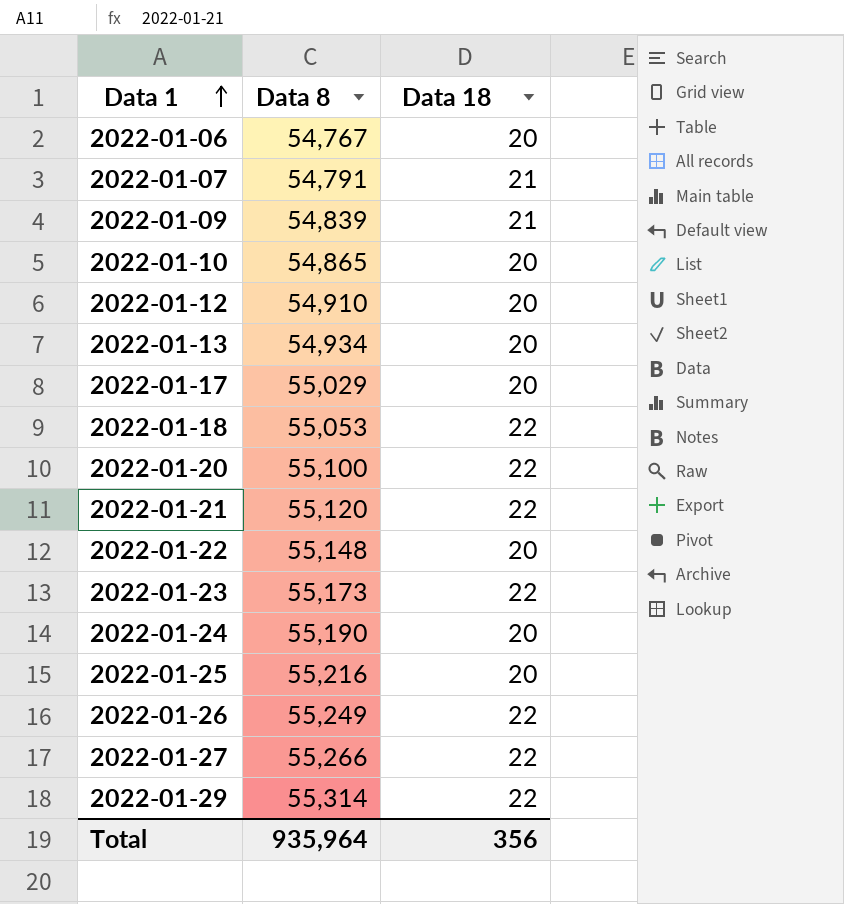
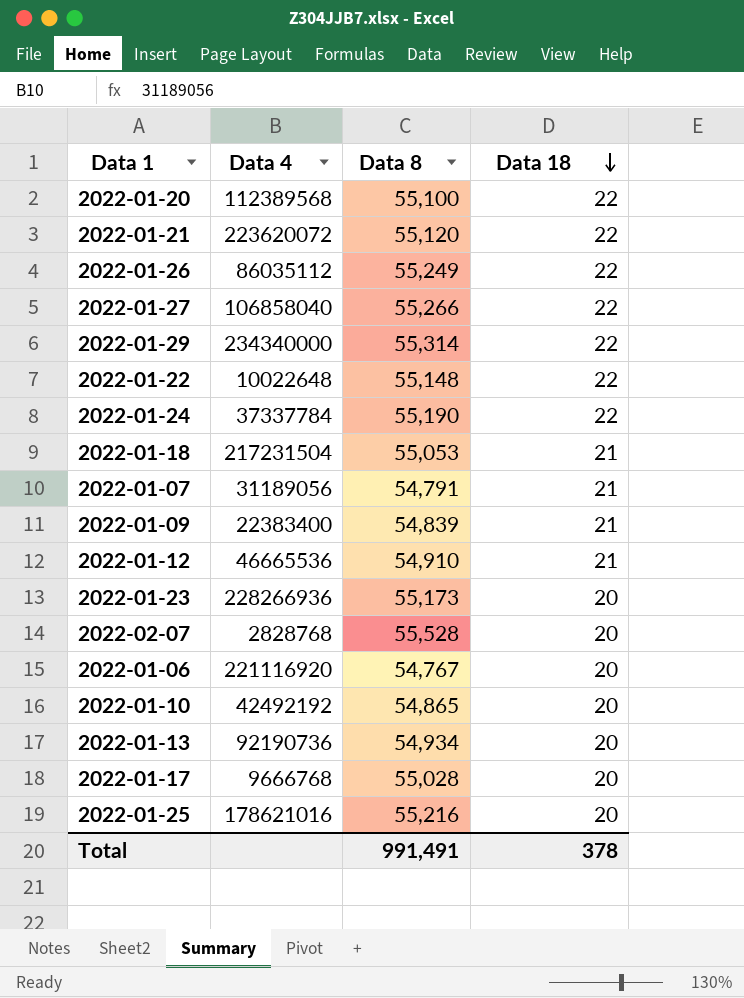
row order: Data 1 ascending -> Data 18 descending
column Data 4 | position: none -> 2
2022-01-22 | Data 18: 20 -> 22
2022-01-24 | Data 18: 20 -> 22
2022-01-18 | Data 18: 22 -> 21
2022-01-12 | Data 18: 20 -> 21
2022-01-23 | Data 18: 22 -> 20
row 2022-02-07: none -> 2828768 | 55,528 | 20
2022-01-17 | Data 8: 55,029 -> 55,028
Total | Data 8: 935,964 -> 991,491
Total | Data 18: 356 -> 378

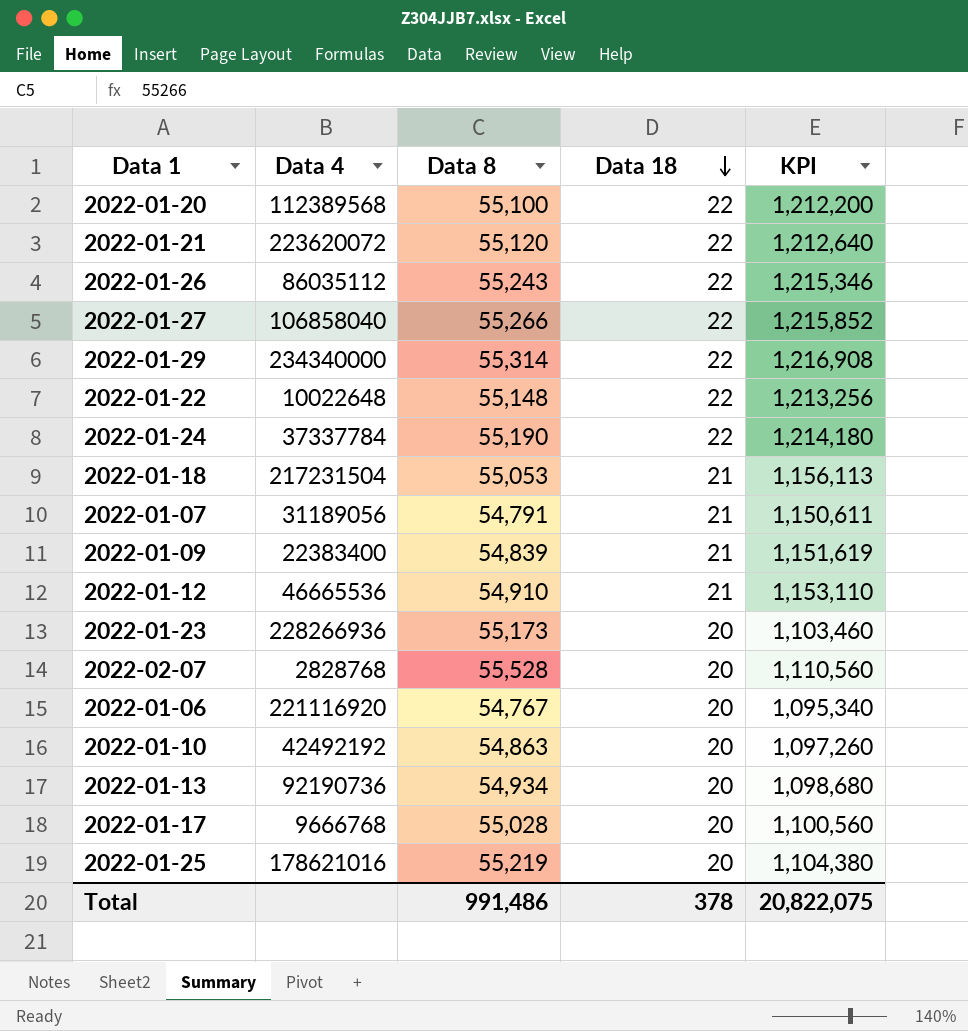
column KPI | formula: none -> [Data 8] * [Data 18]
2022-01-26 | Data 8: 55,249 -> 55,243
2022-01-10 | Data 8: 54,865 -> 54,863
2022-01-25 | Data 8: 55,216 -> 55,219
Total | Data 8: 991,491 -> 991,486

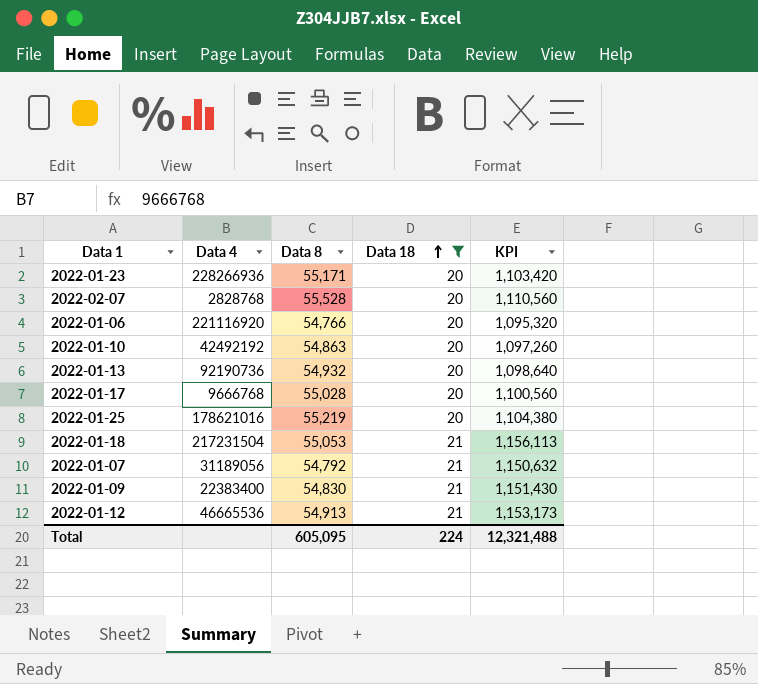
filter: none -> Data 18 != 22
row order: Data 18 descending -> Data 18 ascending
2022-01-23 | Data 8: 55,173 -> 55,171
2022-01-23 | KPI: 1,103,460 -> 1,103,420
2022-01-06 | Data 8: 54,767 -> 54,766
2022-01-06 | KPI: 1,095,340 -> 1,095,320
2022-01-13 | Data 8: 54,934 -> 54,932
2022-01-13 | KPI: 1,098,680 -> 1,098,640
2022-01-07 | Data 8: 54,791 -> 54,792
2022-01-07 | KPI: 1,150,611 -> 1,150,632
2022-01-09 | Data 8: 54,839 -> 54,830
2022-01-09 | KPI: 1,151,619 -> 1,151,430
2022-01-12 | Data 8: 54,910 -> 54,913
2022-01-12 | KPI: 1,153,110 -> 1,153,173
Total | Data 8: 991,486 -> 605,095
Total | Data 18: 378 -> 224
Total | KPI: 20,822,075 -> 12,321,488

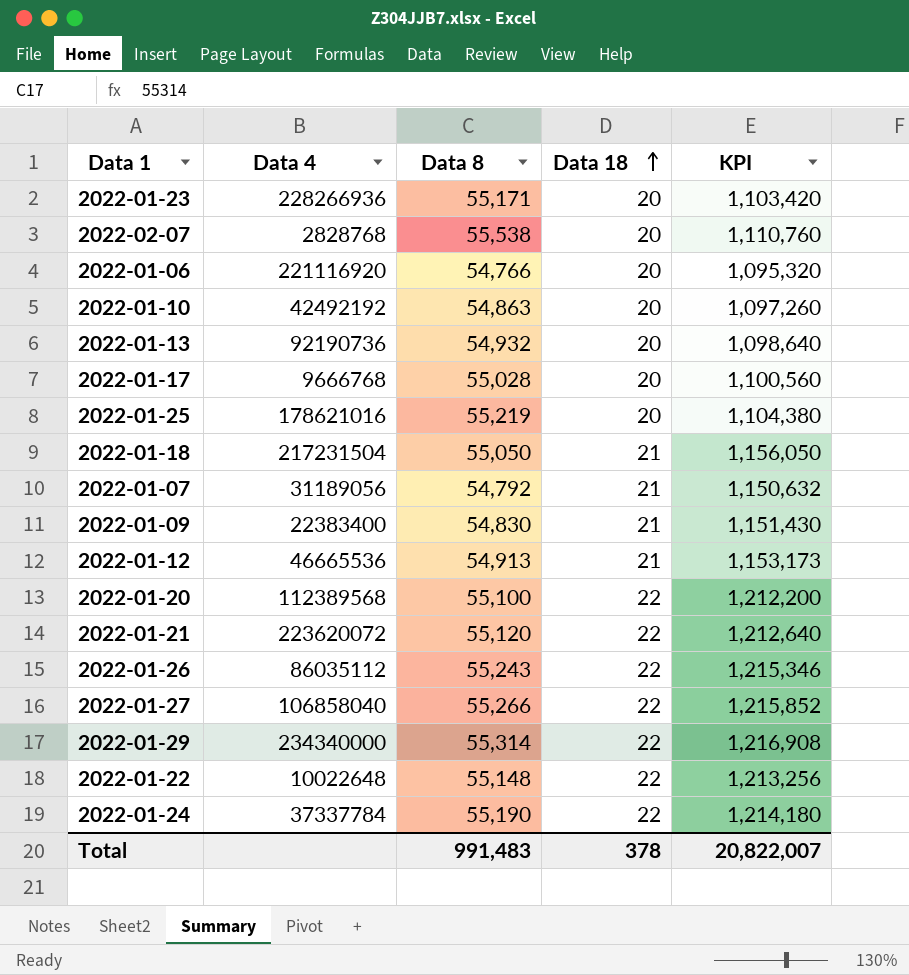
filter: Data 18 != 22 -> none
2022-02-07 | Data 8: 55,528 -> 55,538
2022-02-07 | KPI: 1,110,560 -> 1,110,760
2022-01-18 | Data 8: 55,053 -> 55,050
2022-01-18 | KPI: 1,156,113 -> 1,156,050
Total | Data 8: 605,095 -> 991,483
Total | Data 18: 224 -> 378
Total | KPI: 12,321,488 -> 20,822,007

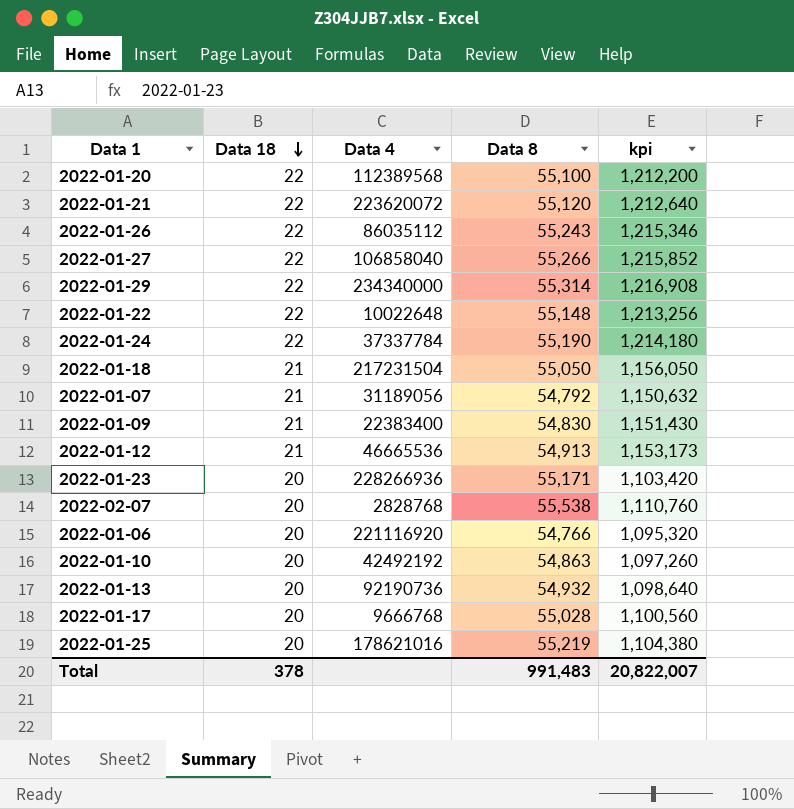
row order: Data 18 ascending -> Data 18 descending
column Data 18 | position: 4 -> 2
column name: KPI -> kpi

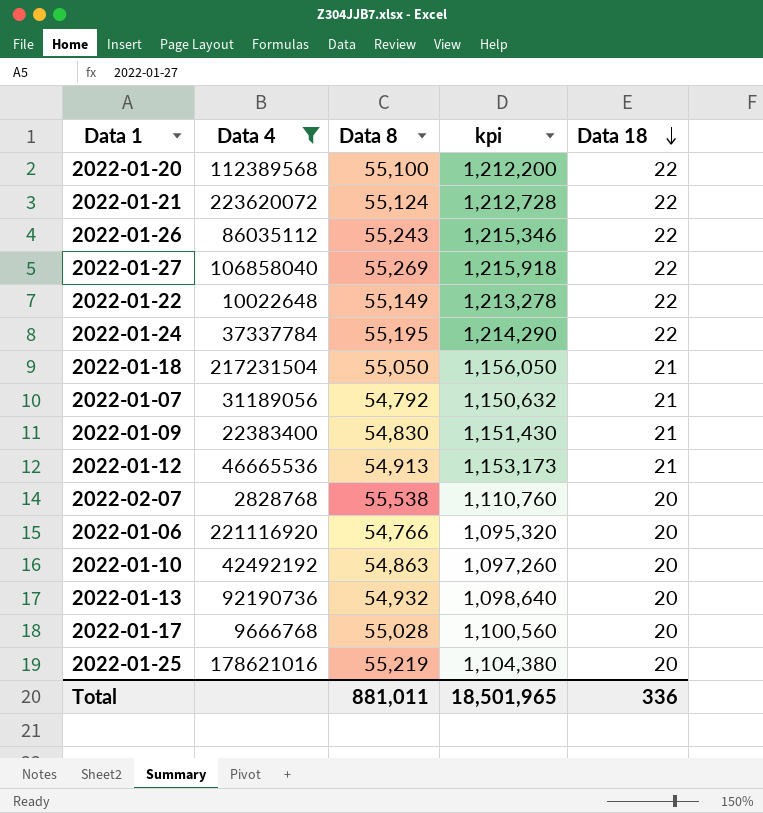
filter: none -> Data 4 <= 223620072
column Data 18 | position: 2 -> 5
2022-01-21 | Data 8: 55,120 -> 55,124
2022-01-21 | kpi: 1,212,640 -> 1,212,728
2022-01-27 | Data 8: 55,266 -> 55,269
2022-01-27 | kpi: 1,215,852 -> 1,215,918
2022-01-22 | Data 8: 55,148 -> 55,149
2022-01-22 | kpi: 1,213,256 -> 1,213,278
2022-01-24 | Data 8: 55,190 -> 55,195
2022-01-24 | kpi: 1,214,180 -> 1,214,290
Total | Data 8: 991,483 -> 881,011
Total | kpi: 20,822,007 -> 18,501,965
Total | Data 18: 378 -> 336

